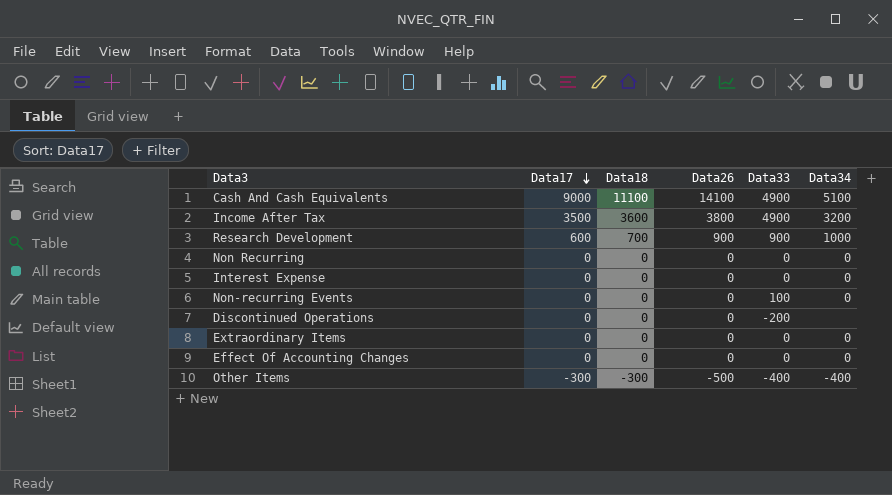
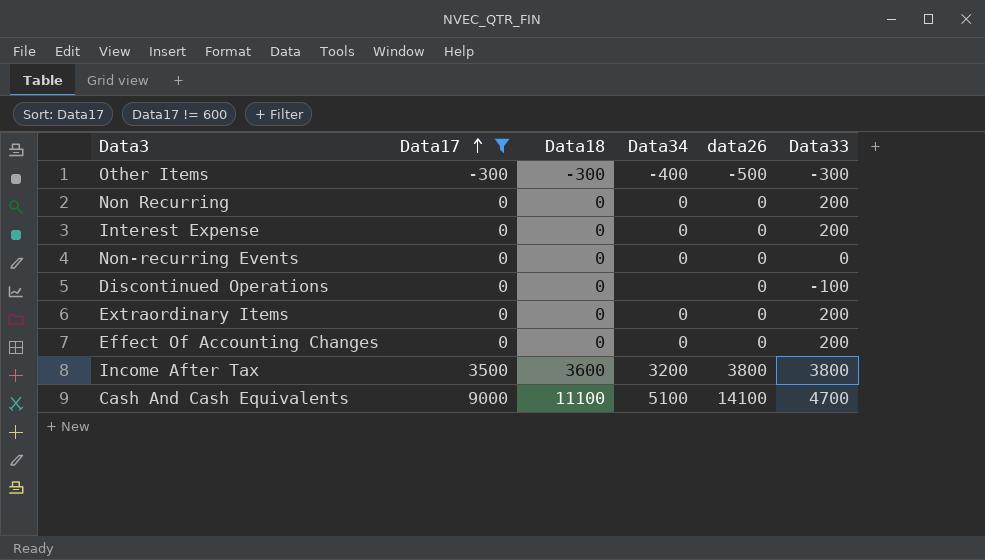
filter: none -> Data17 != 600
row order: Data17 descending -> Data17 ascending
column Data34 | position: 6 -> 4
column name: Data26 -> data26
Other Items | Data33: -400 -> -300
Non Recurring | Data33: 0 -> 200
Interest Expense | Data33: 0 -> 200
Non-recurring Events | Data33: 100 -> 0
Discontinued Operations | Data33: -200 -> -100
Extraordinary Items | Data33: 0 -> 200
Effect Of Accounting Changes | Data33: 0 -> 200
Income After Tax | Data33: 4900 -> 3800
Cash And Cash Equivalents | Data33: 4900 -> 4700

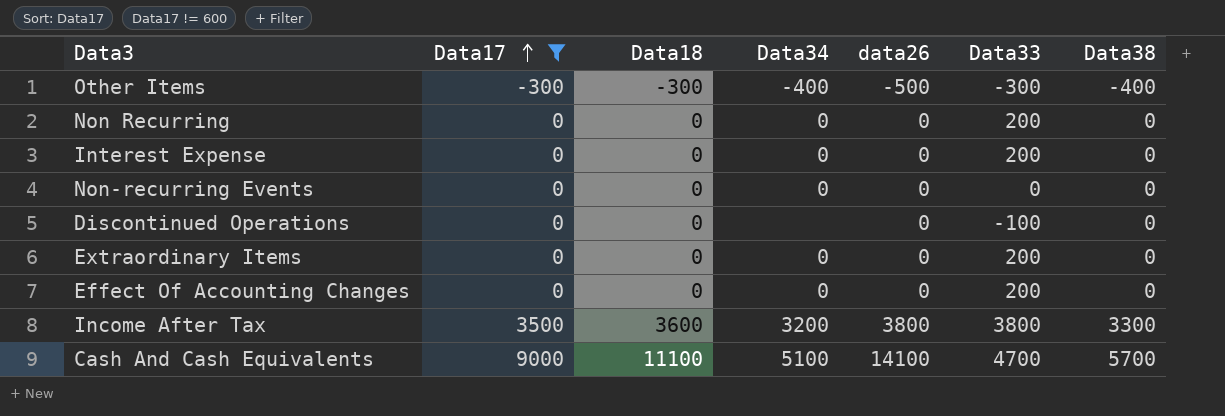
column Data38 | position: none -> 7

